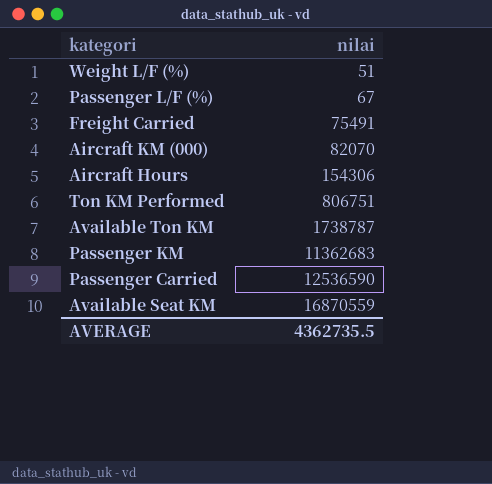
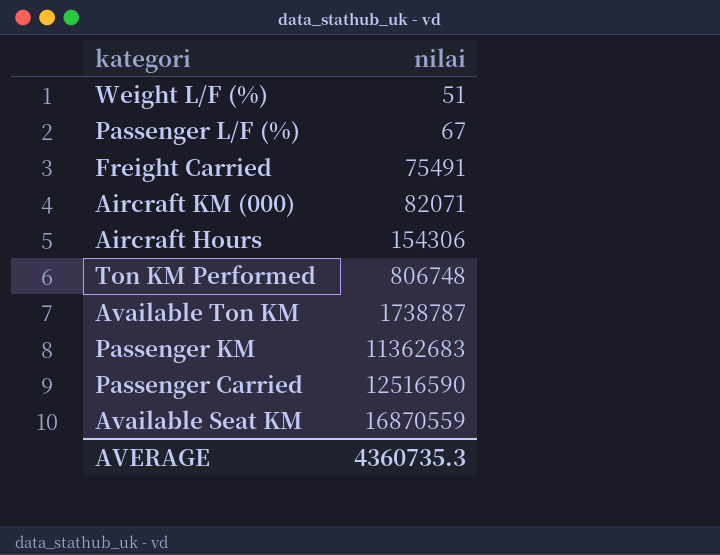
Aircraft KM (000) | nilai: 82070 -> 82071
Ton KM Performed | nilai: 806751 -> 806748
Passenger Carried | nilai: 12536590 -> 12516590
AVERAGE | nilai: 4362735.5 -> 4360735.3

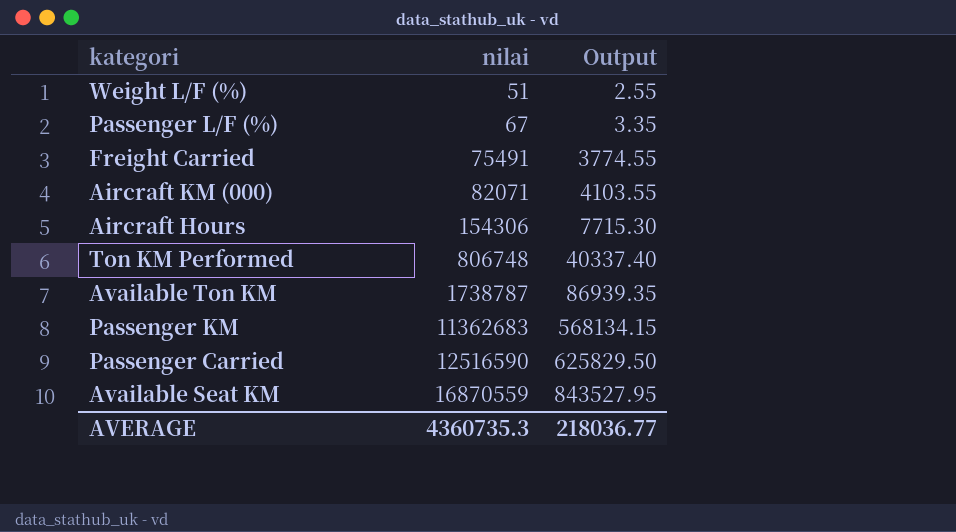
column Output | formula: none -> [nilai] * 0.05

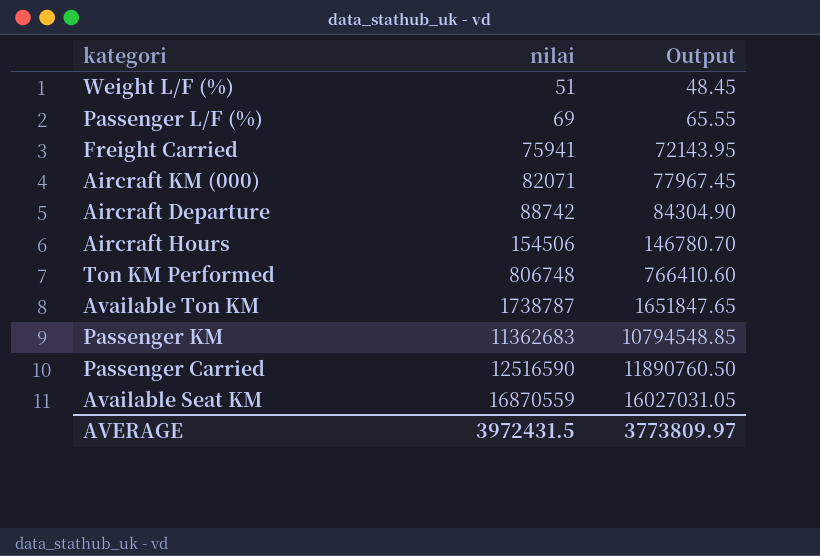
column Output | formula: [nilai] * 0.05 -> [nilai] * 0.95
Passenger L/F (%) | nilai: 67 -> 69
Freight Carried | nilai: 75491 -> 75941
row Aircraft Departure: none -> 88742 | 84304.90
Aircraft Hours | nilai: 154306 -> 154506
AVERAGE | nilai: 4360735.3 -> 3972431.5
AVERAGE | Output: 218036.77 -> 3773809.97

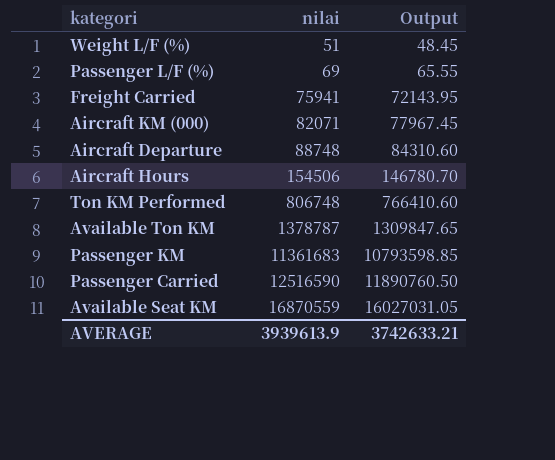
Aircraft Departure | nilai: 88742 -> 88748
Aircraft Departure | Output: 84304.90 -> 84310.60
Available Ton KM | nilai: 1738787 -> 1378787
Available Ton KM | Output: 1651847.65 -> 1309847.65
Passenger KM | nilai: 11362683 -> 11361683
Passenger KM | Output: 10794548.85 -> 10793598.85
AVERAGE | nilai: 3972431.5 -> 3939613.9
AVERAGE | Output: 3773809.97 -> 3742633.21

